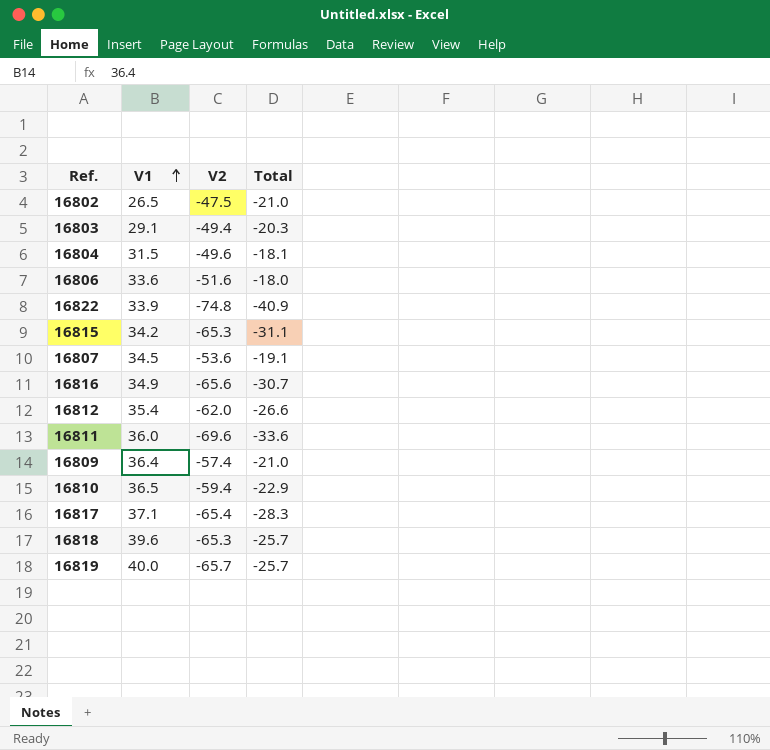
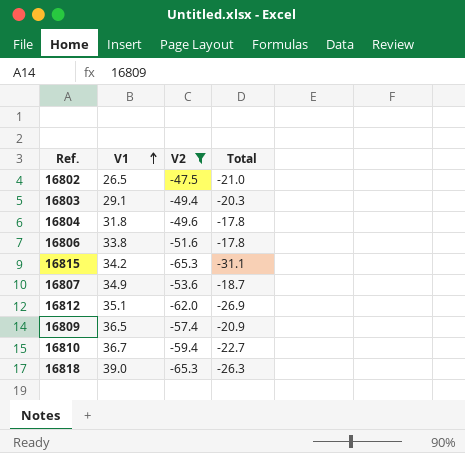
filter: none -> V2 >= -65.3
16804 | V1: 31.5 -> 31.8
16804 | Total: -18.1 -> -17.8
16806 | V1: 33.6 -> 33.8
16806 | Total: -18.0 -> -17.8
16807 | V1: 34.5 -> 34.9
16807 | Total: -19.1 -> -18.7
16812 | V1: 35.4 -> 35.1
16812 | Total: -26.6 -> -26.9
16809 | V1: 36.4 -> 36.5
16809 | Total: -21.0 -> -20.9
16810 | V1: 36.5 -> 36.7
16810 | Total: -22.9 -> -22.7
16818 | V1: 39.6 -> 39.0
16818 | Total: -25.7 -> -26.3

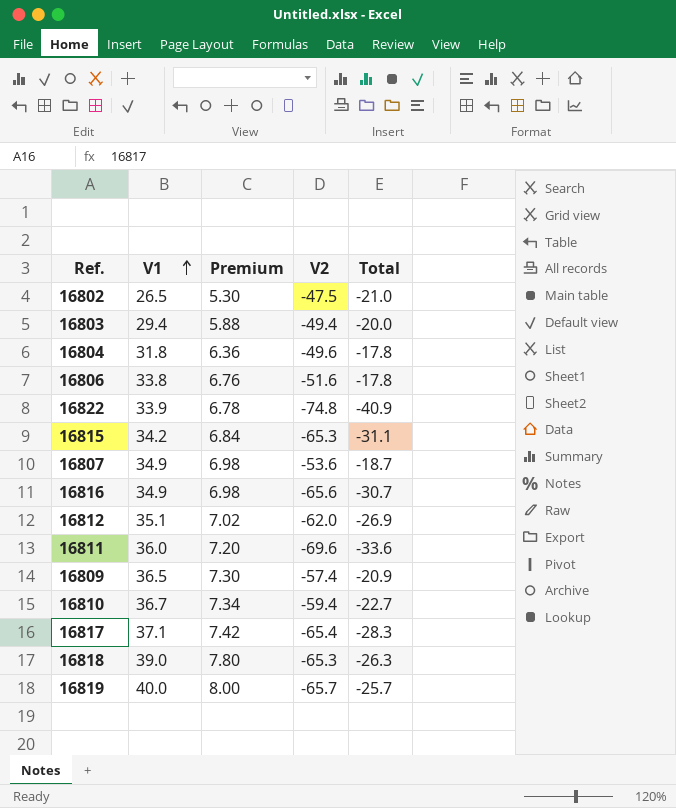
filter: V2 >= -65.3 -> none
column Premium | formula: none -> [V1] * 0.2
16803 | V1: 29.1 -> 29.4
16803 | Total: -20.3 -> -20.0

